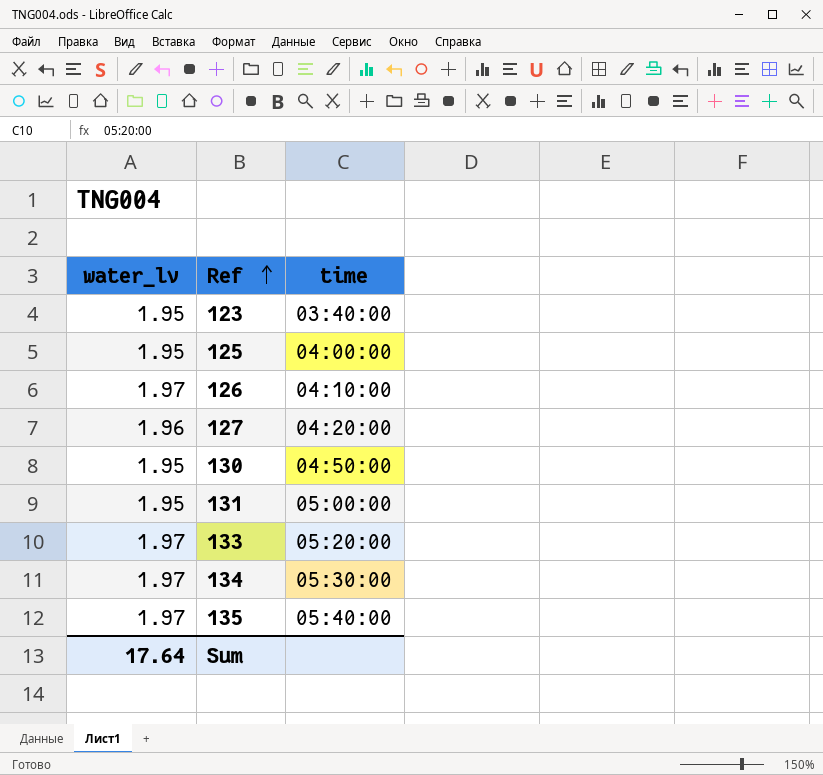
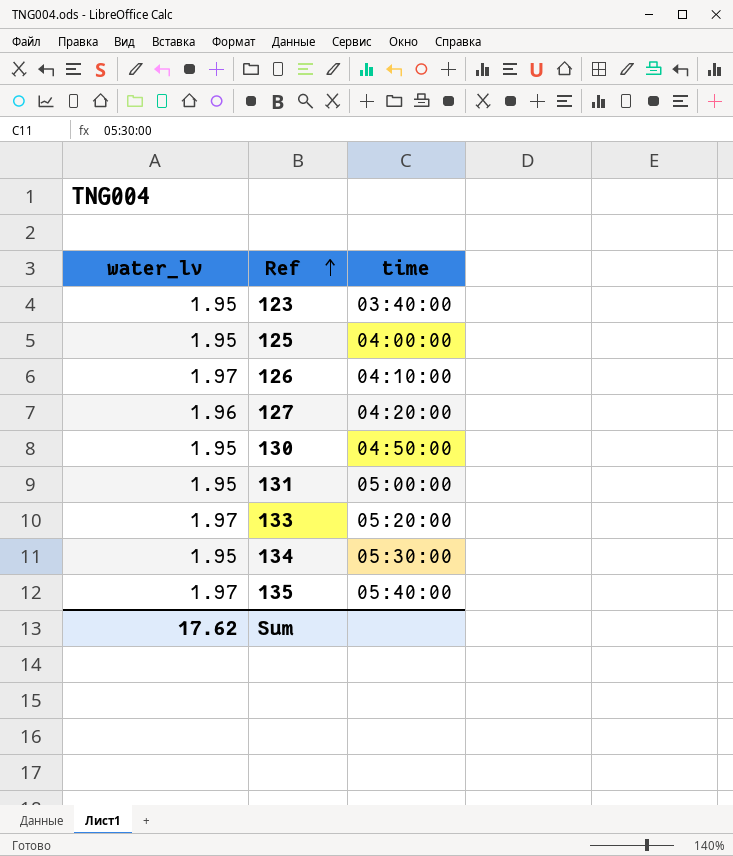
134 | water_lv: 1.97 -> 1.95
Sum | water_lv: 17.64 -> 17.62

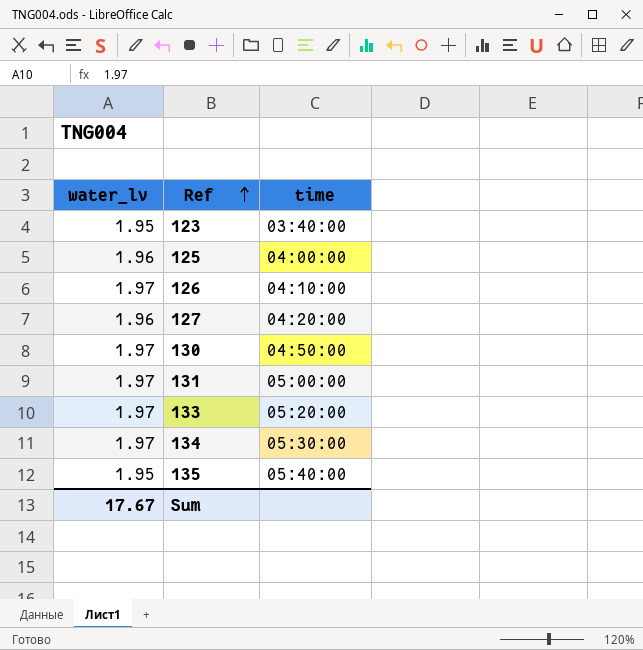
125 | water_lv: 1.95 -> 1.96
130 | water_lv: 1.95 -> 1.97
131 | water_lv: 1.95 -> 1.97
134 | water_lv: 1.95 -> 1.97
135 | water_lv: 1.97 -> 1.95
Sum | water_lv: 17.62 -> 17.67

